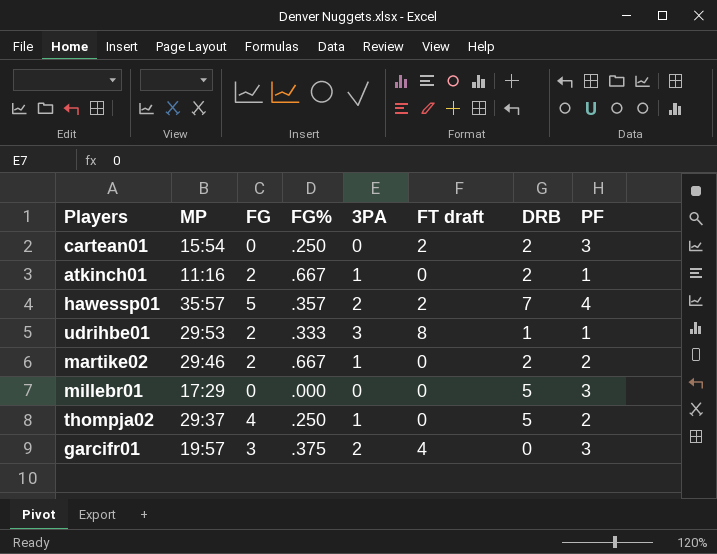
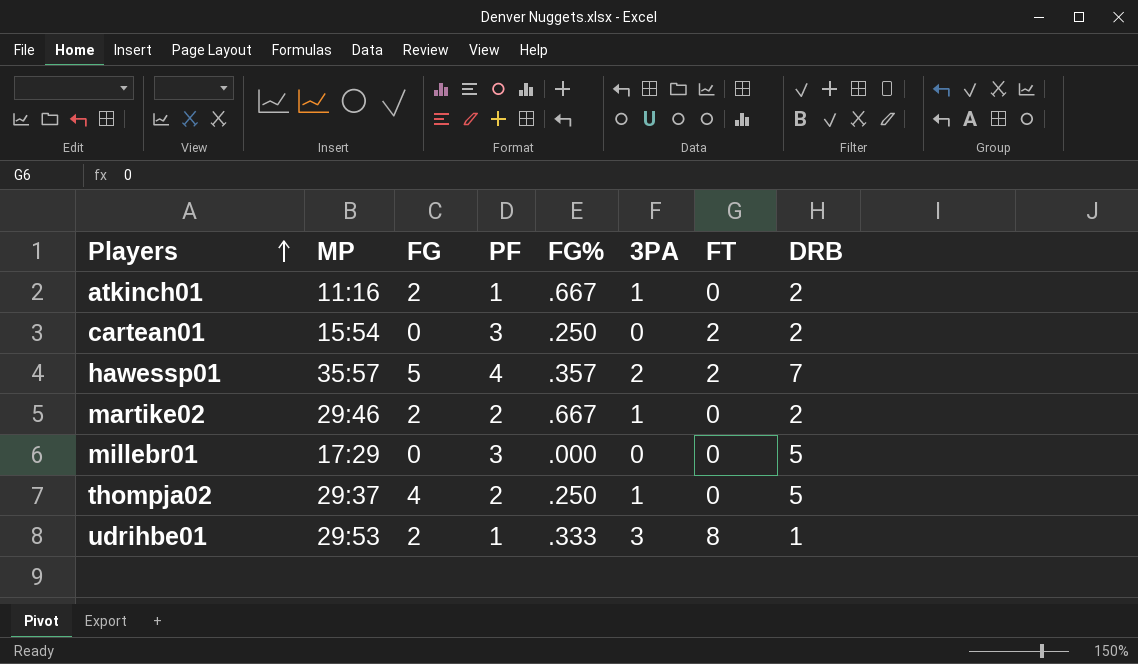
row order: none -> Players ascending
column PF | position: 8 -> 4
column name: FT draft -> FT
row garcifr01: 19:57 | 3 | .375 | 2 | 4 | 0 | 3 -> none

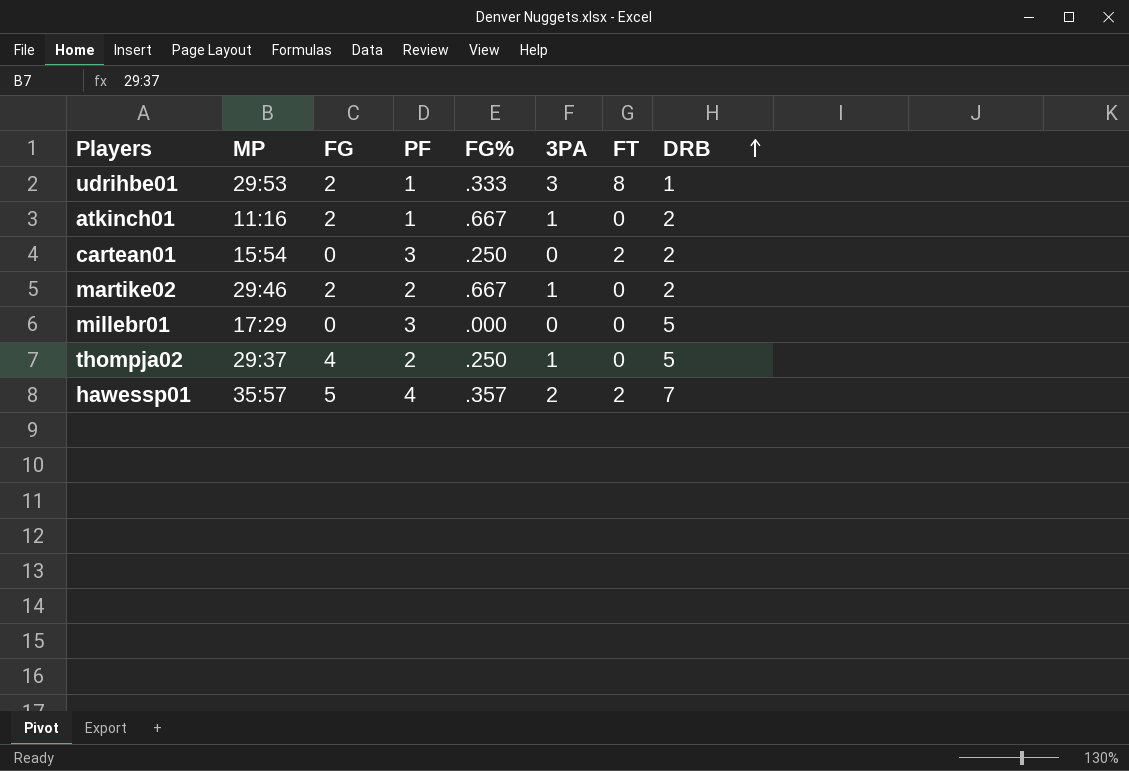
row order: Players ascending -> DRB ascending

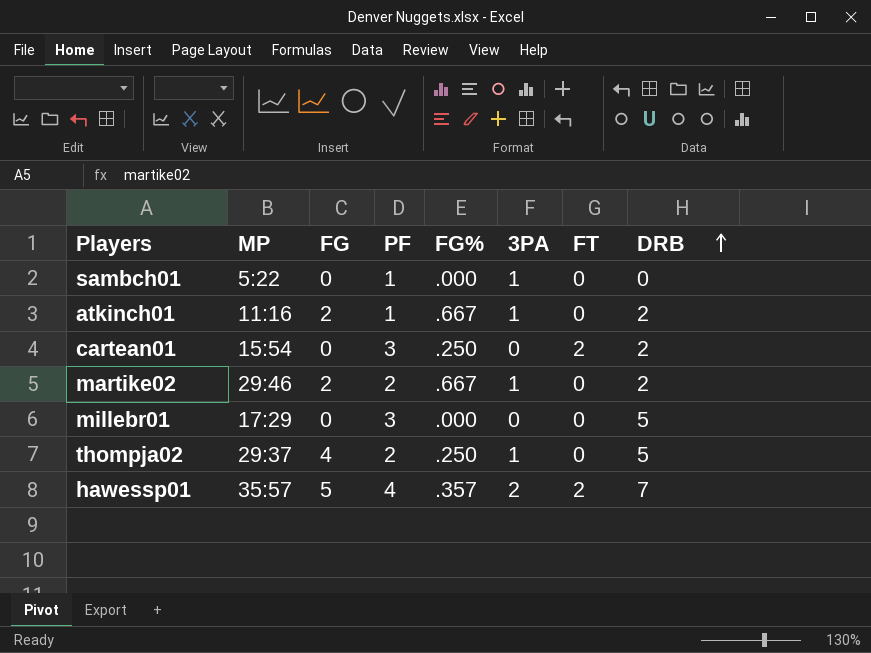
row udrihbe01: 29:53 | 2 | 1 | .333 | 3 | 8 | 1 -> none
row sambch01: none -> 5:22 | 0 | 1 | .000 | 1 | 0 | 0

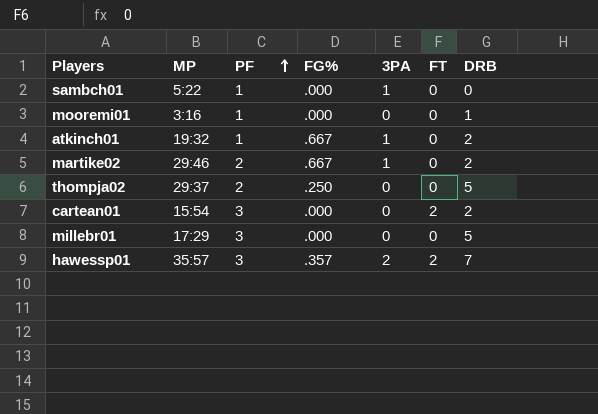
row order: DRB ascending -> PF ascending
column FG | position: 3 -> none
row mooremi01: none -> 3:16 | 1 | .000 | 0 | 0 | 1
atkinch01 | MP: 11:16 -> 19:32
thompja02 | 3PA: 1 -> 0
cartean01 | FG%: .250 -> .000
hawessp01 | PF: 4 -> 3

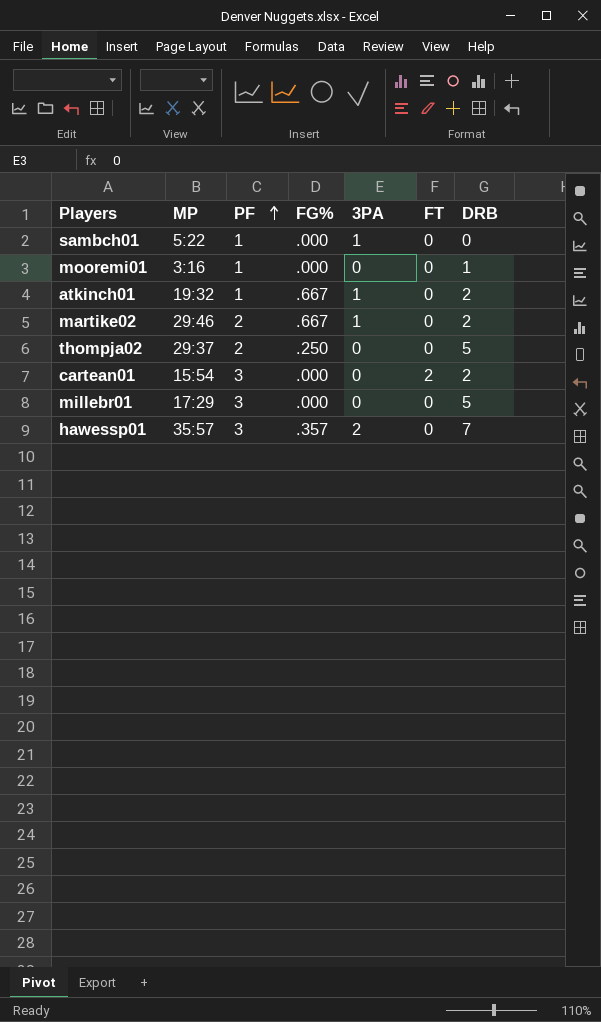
hawessp01 | FT: 2 -> 0

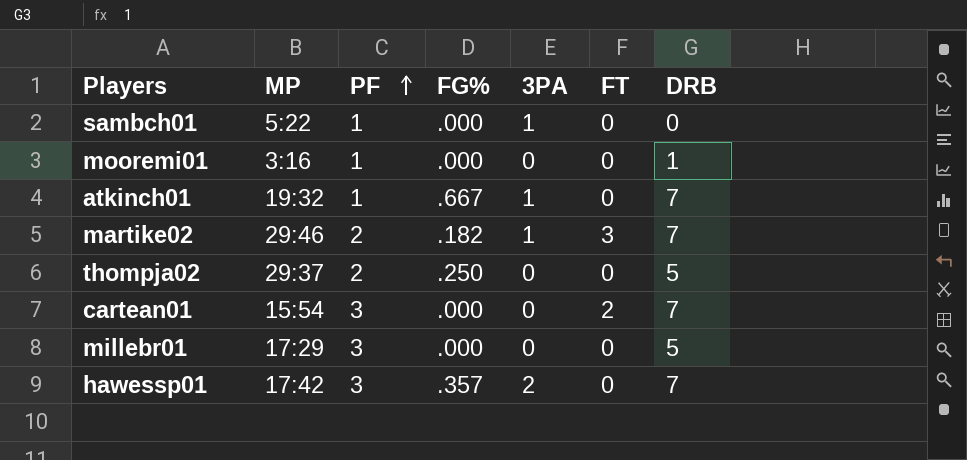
atkinch01 | DRB: 2 -> 7
martike02 | FG%: .667 -> .182
martike02 | FT: 0 -> 3
martike02 | DRB: 2 -> 7
cartean01 | DRB: 2 -> 7
hawessp01 | MP: 35:57 -> 17:42

